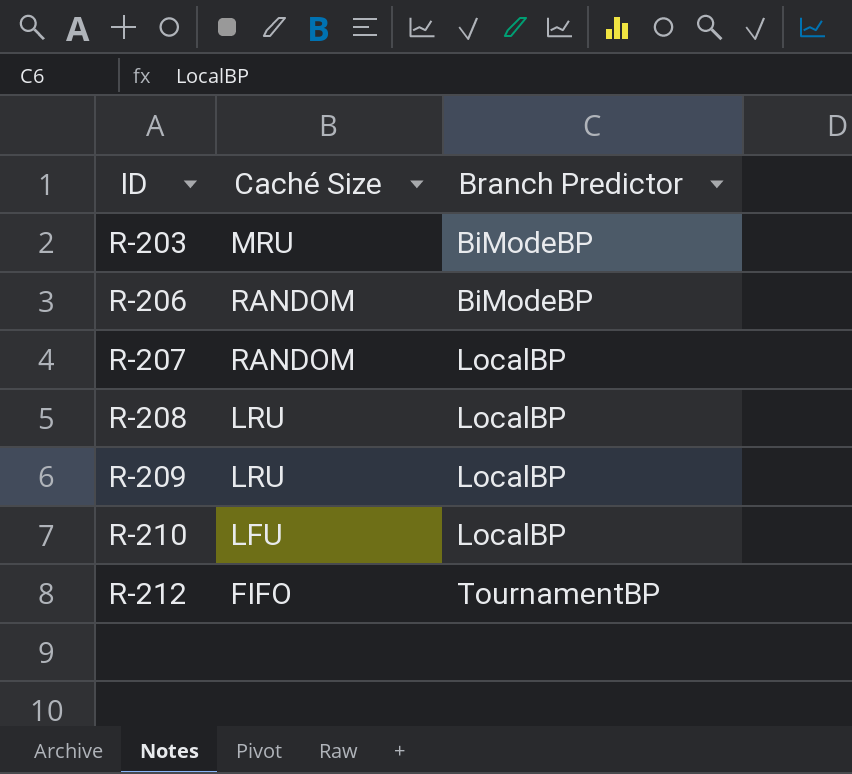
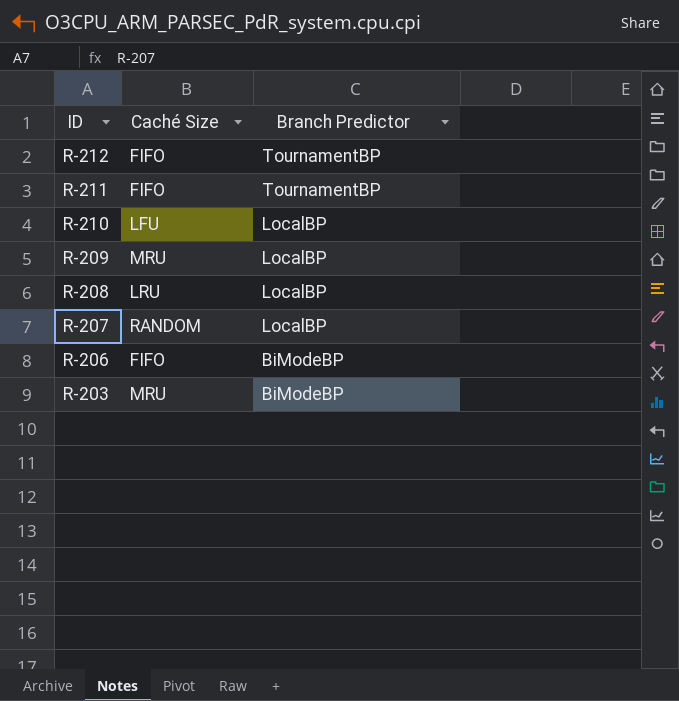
row order: ID ascending -> ID descending
row R-211: none -> FIFO | TournamentBP
R-209 | Caché Size: LRU -> MRU
R-206 | Caché Size: RANDOM -> FIFO

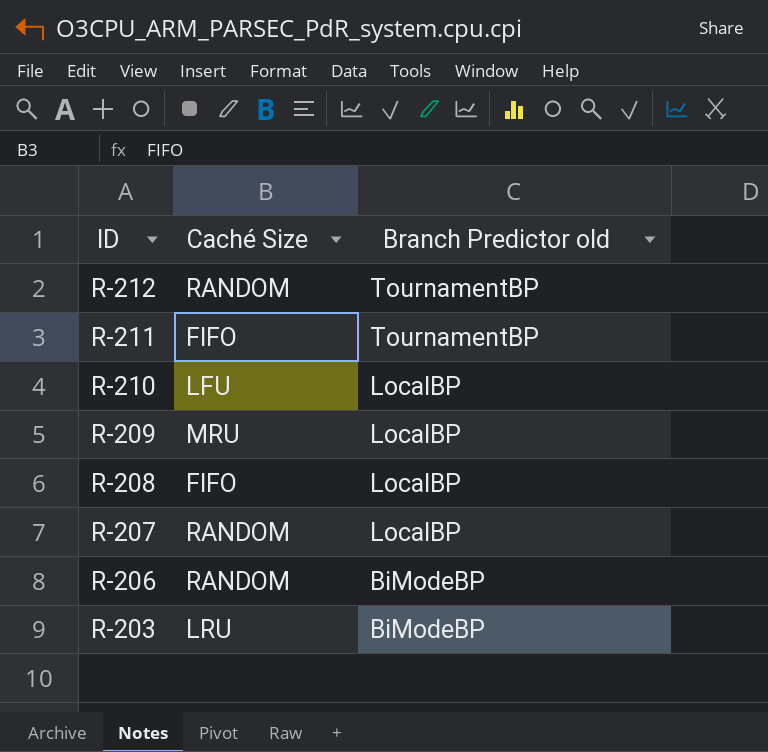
column name: Branch Predictor -> Branch Predictor old
R-212 | Caché Size: FIFO -> RANDOM
R-208 | Caché Size: LRU -> FIFO
R-206 | Caché Size: FIFO -> RANDOM
R-203 | Caché Size: MRU -> LRU

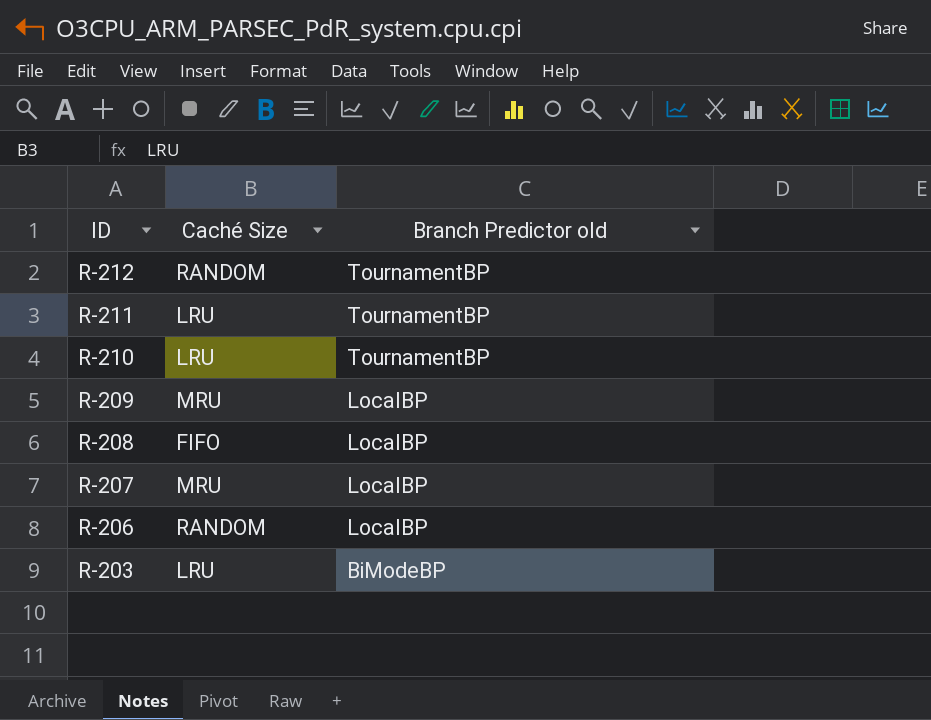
R-211 | Caché Size: FIFO -> LRU
R-210 | Caché Size: LFU -> LRU
R-210 | Branch Predictor old: LocalBP -> TournamentBP
R-207 | Caché Size: RANDOM -> MRU
R-206 | Branch Predictor old: BiModeBP -> LocalBP

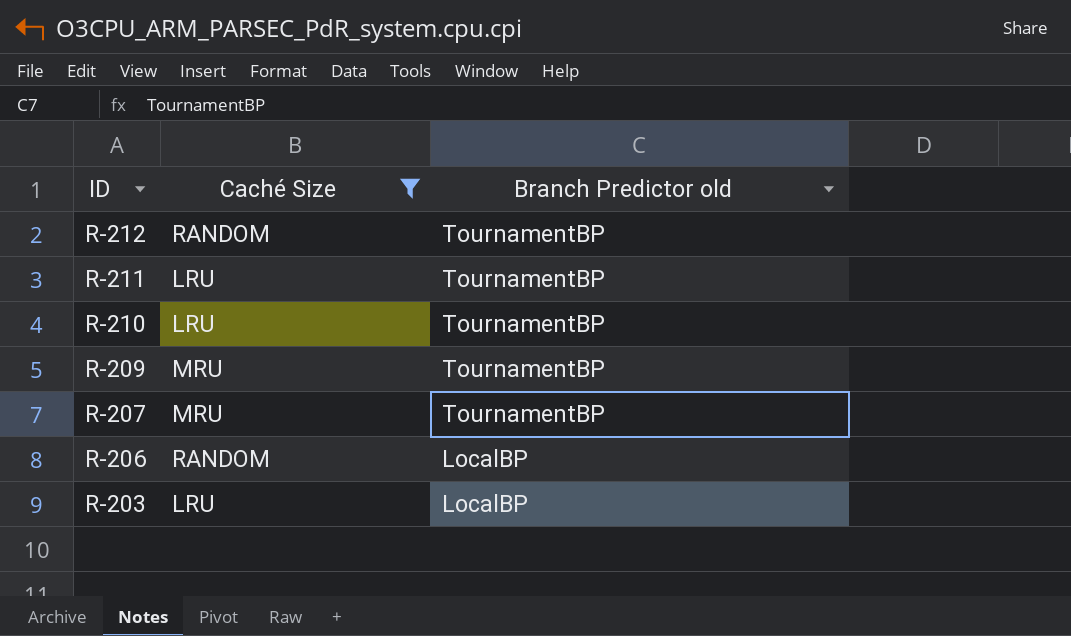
filter: none -> Caché Size != FIFO
R-209 | Branch Predictor old: LocalBP -> TournamentBP
R-207 | Branch Predictor old: LocalBP -> TournamentBP
R-203 | Branch Predictor old: BiModeBP -> LocalBP

